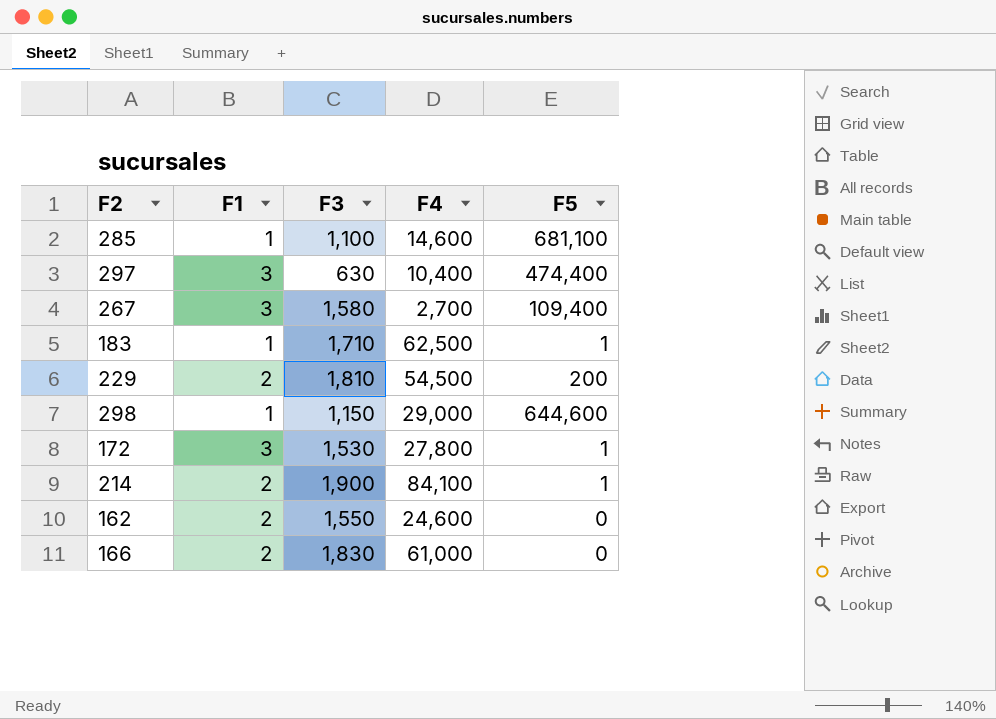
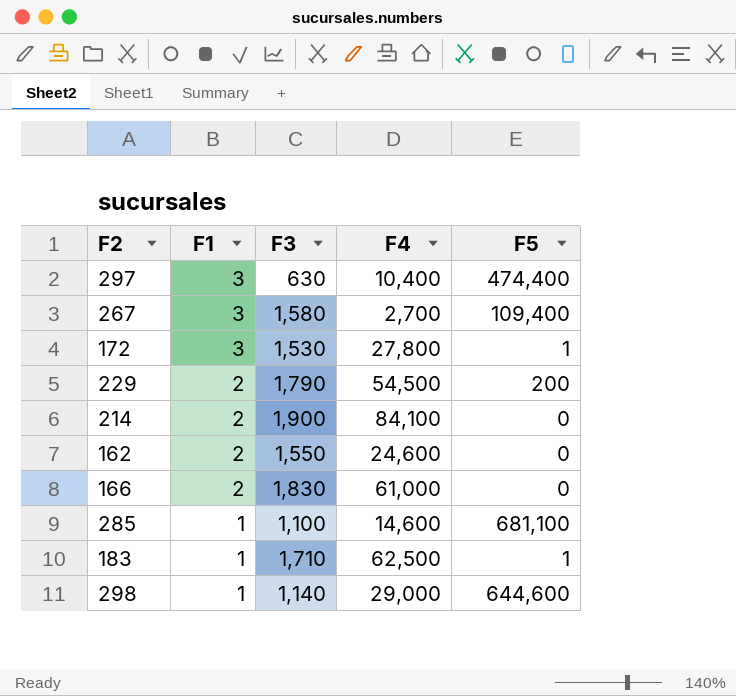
row order: none -> F1 descending
229 | F3: 1,810 -> 1,790
214 | F5: 1 -> 0
298 | F3: 1,150 -> 1,140

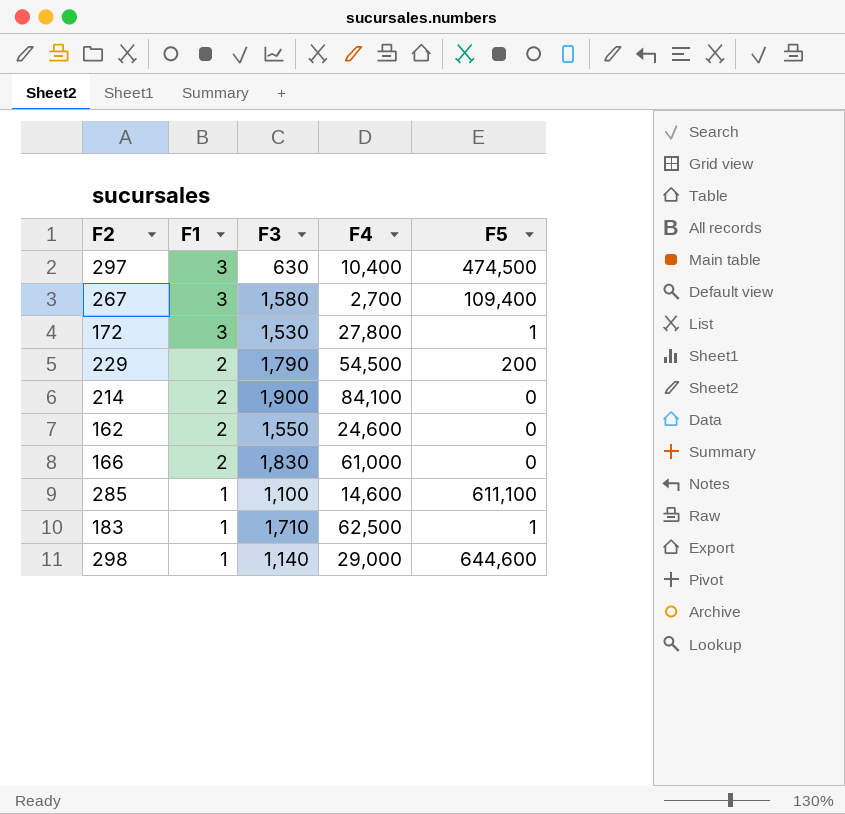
297 | F5: 474,400 -> 474,500
285 | F5: 681,100 -> 611,100

